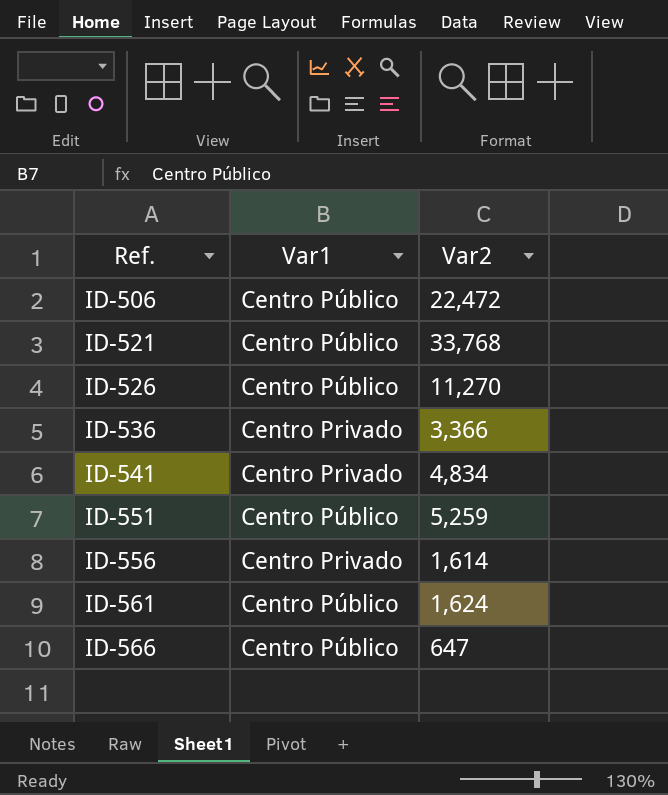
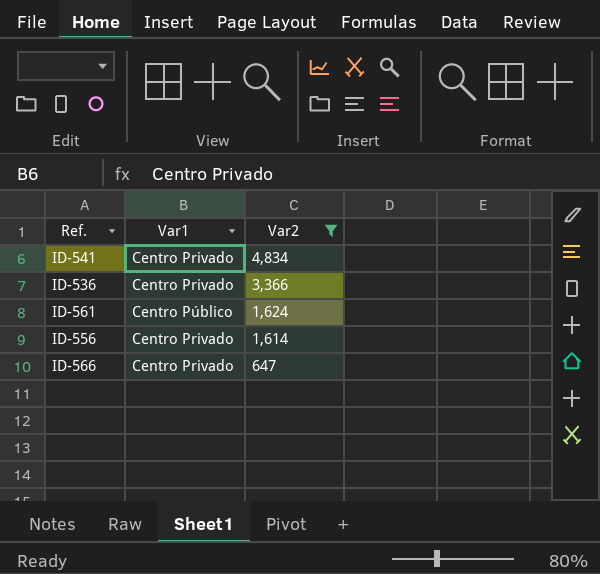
filter: none -> Var2 <= 4,834
row order: Ref. ascending -> Var2 descending
ID-566 | Var1: Centro Público -> Centro Privado

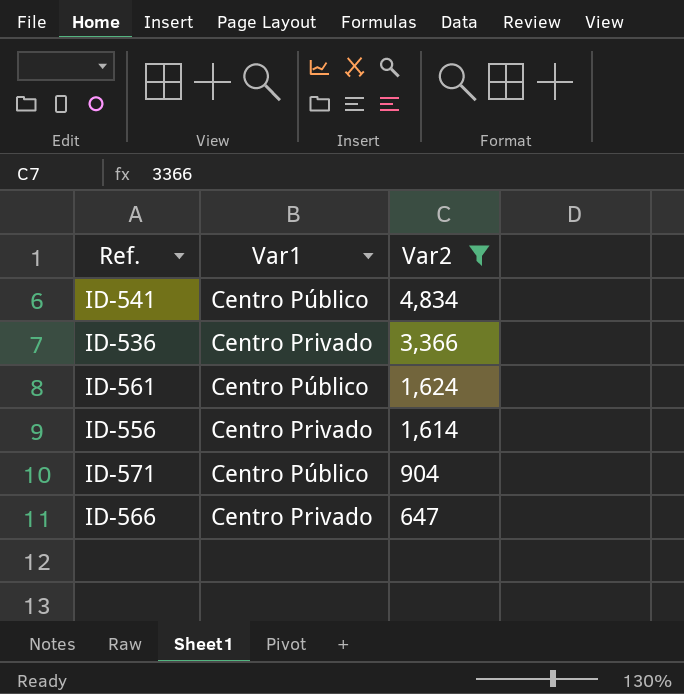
ID-541 | Var1: Centro Privado -> Centro Público
row ID-571: none -> Centro Público | 904

